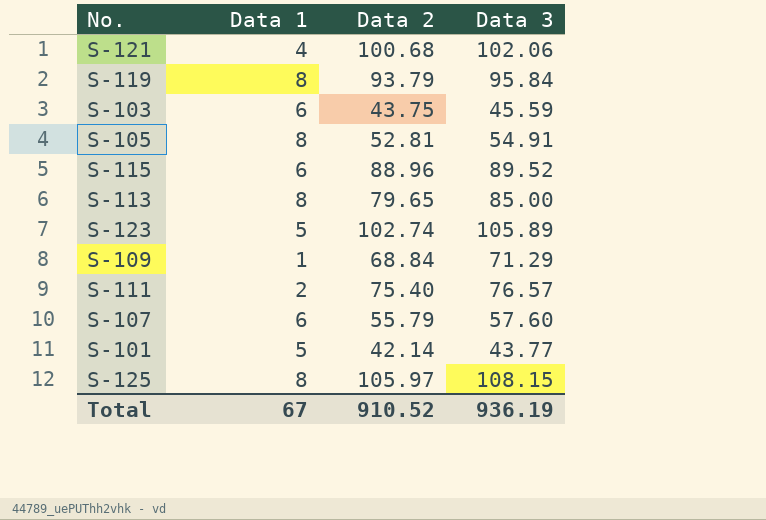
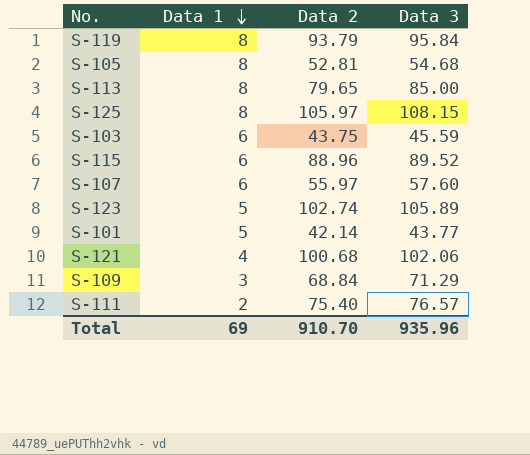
row order: none -> Data 1 descending
S-105 | Data 3: 54.91 -> 54.68
S-107 | Data 2: 55.79 -> 55.97
S-109 | Data 1: 1 -> 3
Total | Data 1: 67 -> 69
Total | Data 2: 910.52 -> 910.70
Total | Data 3: 936.19 -> 935.96

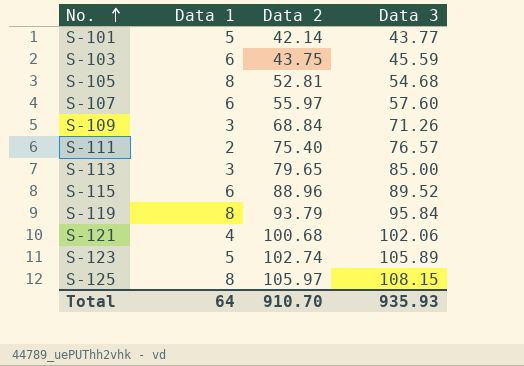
row order: Data 1 descending -> No. ascending
S-109 | Data 3: 71.29 -> 71.26
S-113 | Data 1: 8 -> 3
Total | Data 1: 69 -> 64
Total | Data 3: 935.96 -> 935.93

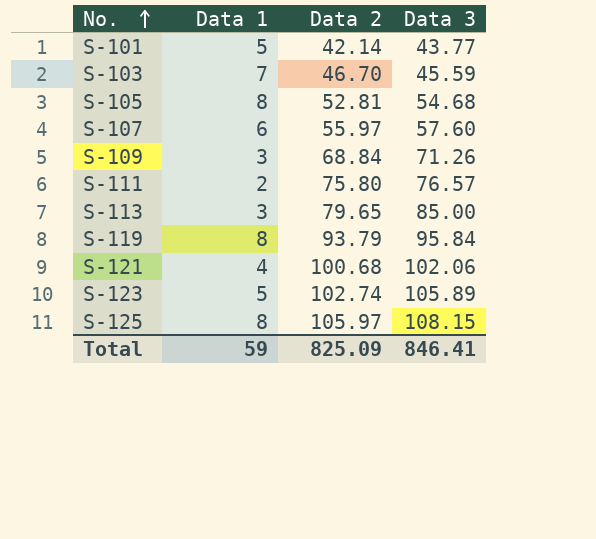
row S-115: 6 | 88.96 | 89.52 -> none
S-103 | Data 1: 6 -> 7
S-103 | Data 2: 43.75 -> 46.70
S-111 | Data 2: 75.40 -> 75.80
Total | Data 1: 64 -> 59
Total | Data 2: 910.70 -> 825.09
Total | Data 3: 935.93 -> 846.41

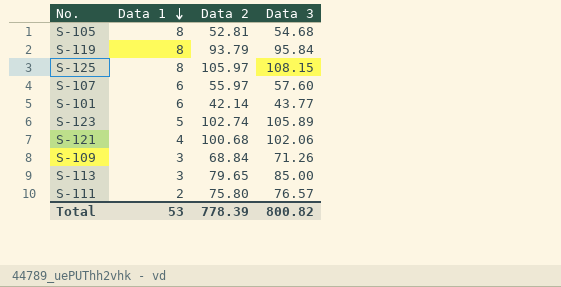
row order: No. ascending -> Data 1 descending
row S-103: 7 | 46.70 | 45.59 -> none
S-101 | Data 1: 5 -> 6
Total | Data 1: 59 -> 53
Total | Data 2: 825.09 -> 778.39
Total | Data 3: 846.41 -> 800.82

